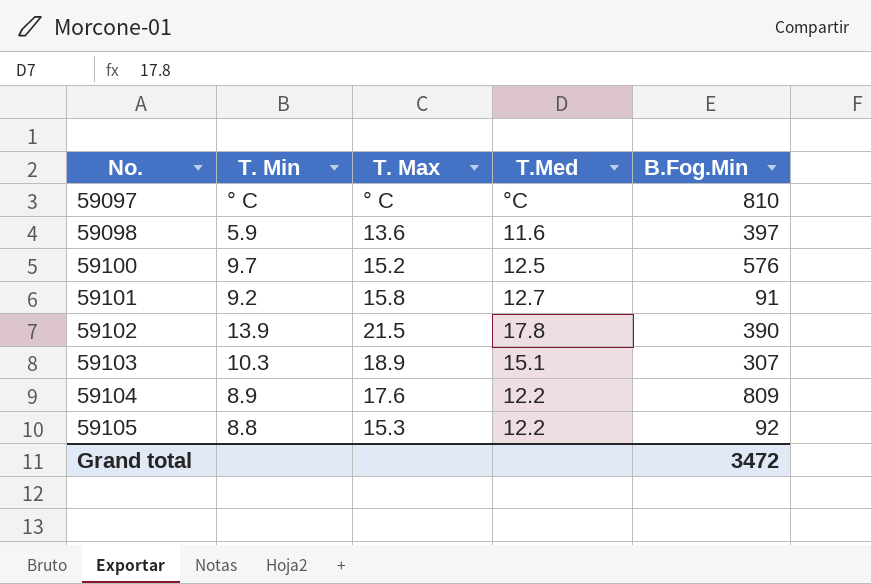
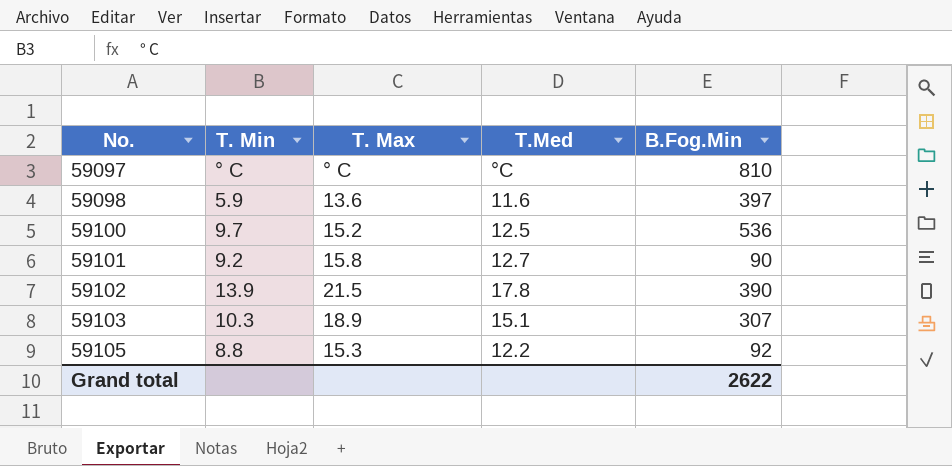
row 59104: 8.9 | 17.6 | 12.2 | 809 -> none
59100 | B.Fog.Min: 576 -> 536
59101 | B.Fog.Min: 91 -> 90
Grand total | B.Fog.Min: 3472 -> 2622

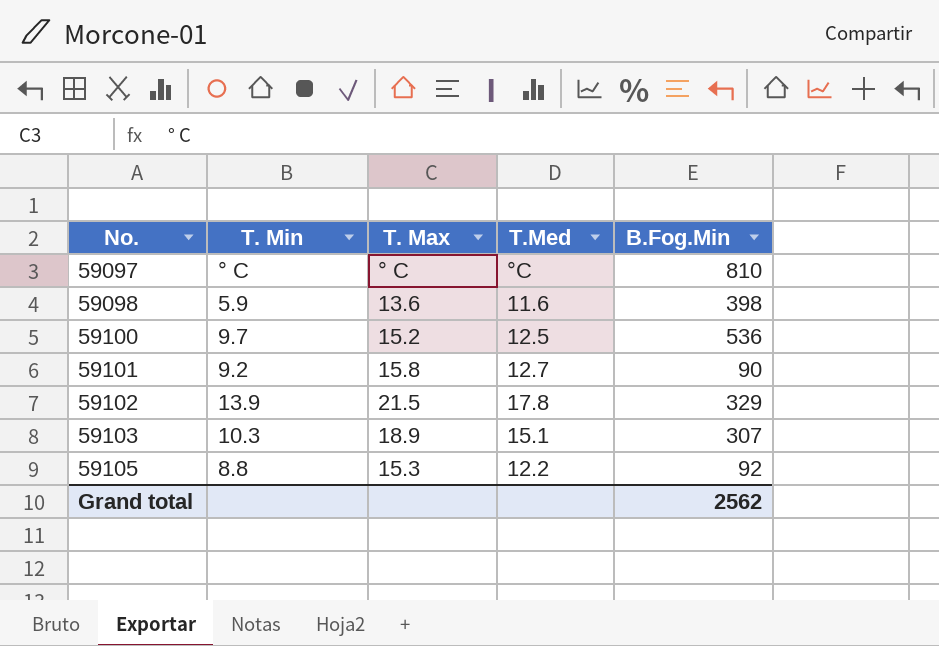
59098 | B.Fog.Min: 397 -> 398
59102 | B.Fog.Min: 390 -> 329
Grand total | B.Fog.Min: 2622 -> 2562

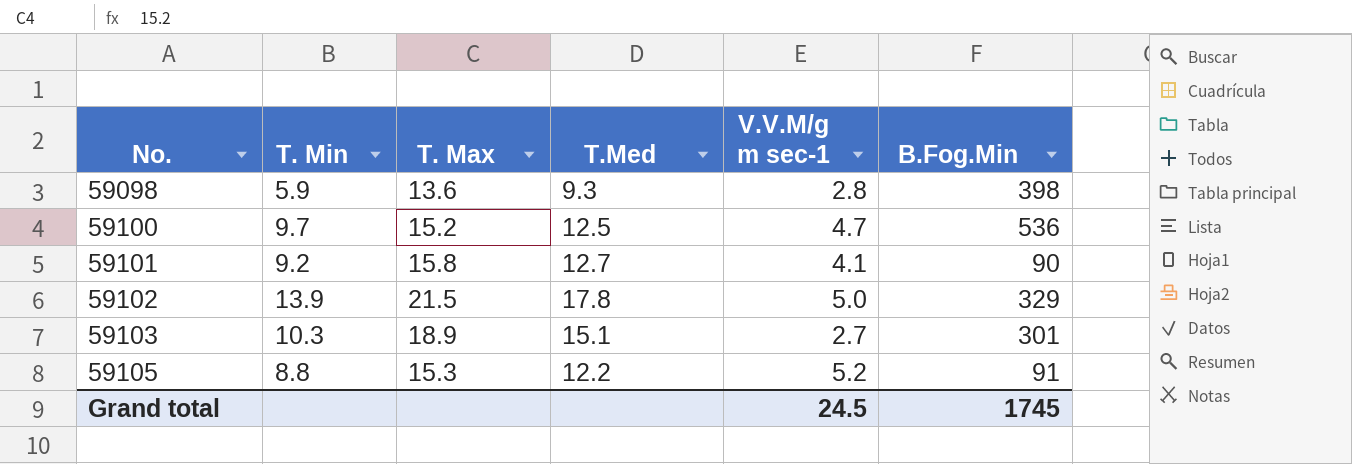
column V.V.M/g m sec-1 | position: none -> 5
row 59097: ° C | ° C | °C | 810 -> none
59098 | T.Med: 11.6 -> 9.3
59103 | B.Fog.Min: 307 -> 301
59105 | B.Fog.Min: 92 -> 91
Grand total | B.Fog.Min: 2562 -> 1745

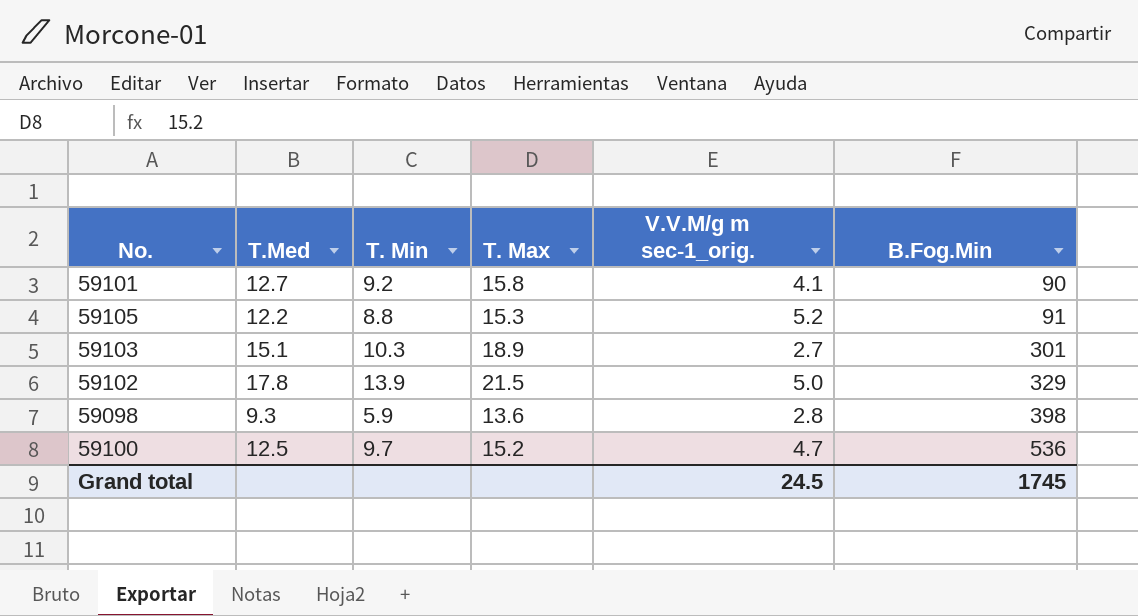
row order: No. ascending -> B.Fog.Min ascending
column T.Med | position: 4 -> 2
column name: V.V.M/g m sec-1 -> V.V.M/g m sec-1_orig.

